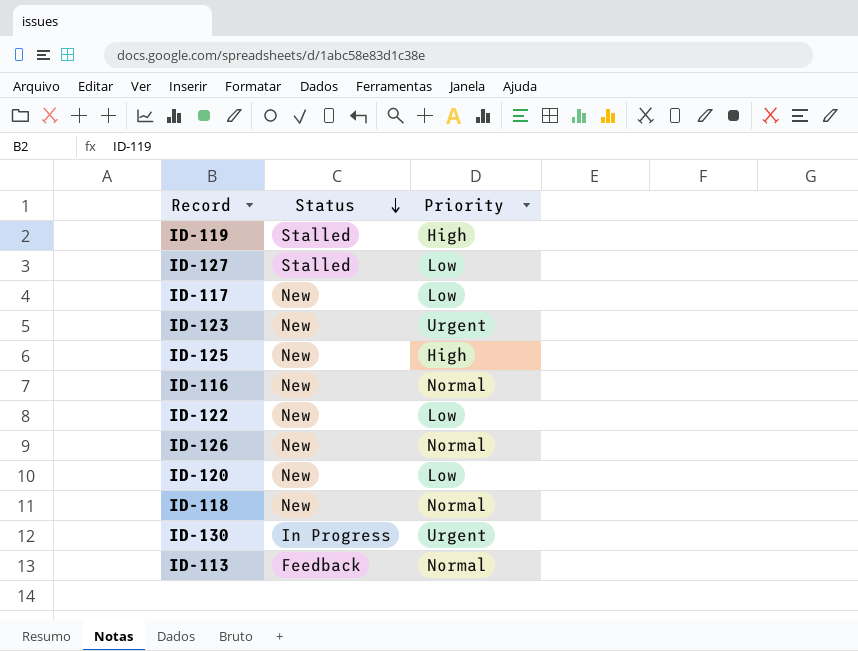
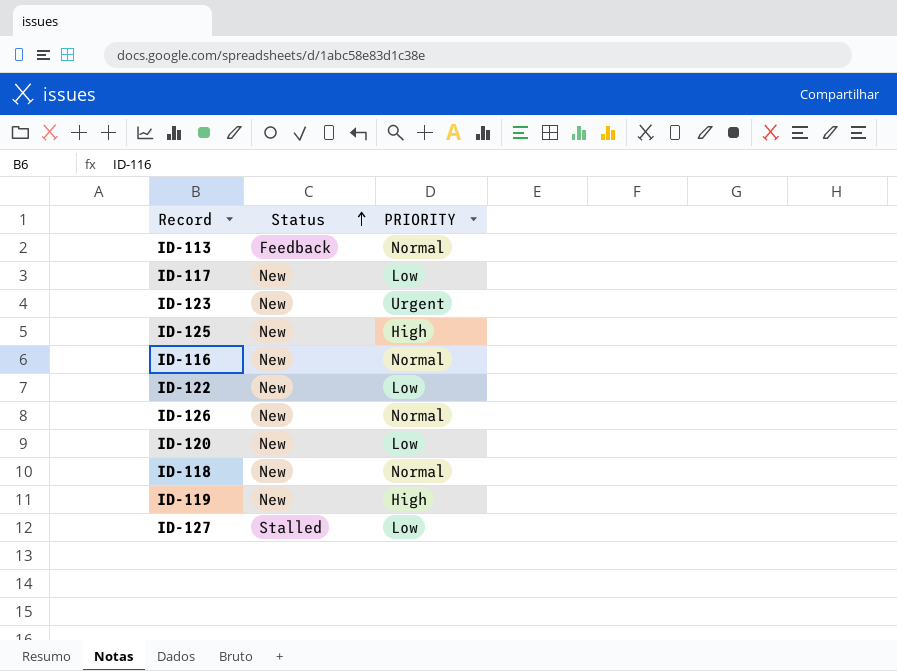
row order: Status descending -> Status ascending
column name: Priority -> PRIORITY
row ID-130: In Progress | Urgent -> none
ID-119 | Status: Stalled -> New

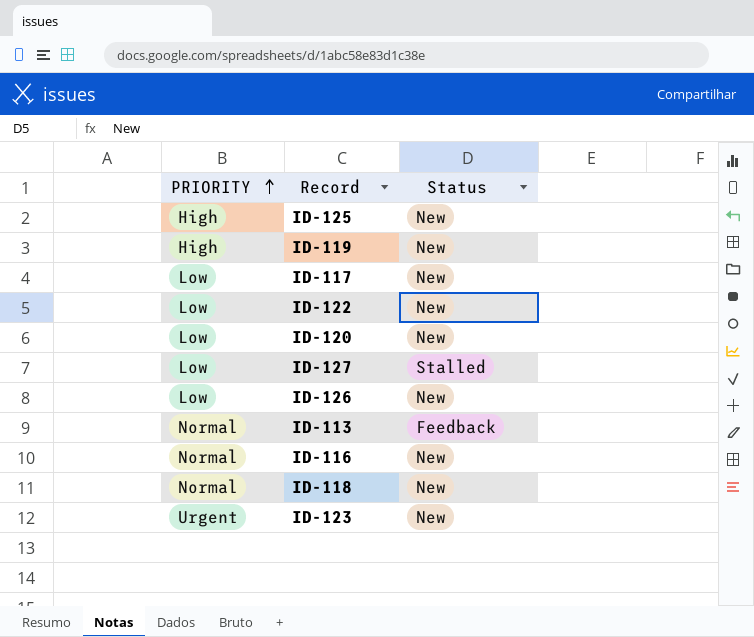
row order: Status ascending -> PRIORITY ascending
column PRIORITY | position: 3 -> 1
ID-126 | PRIORITY: Normal -> Low

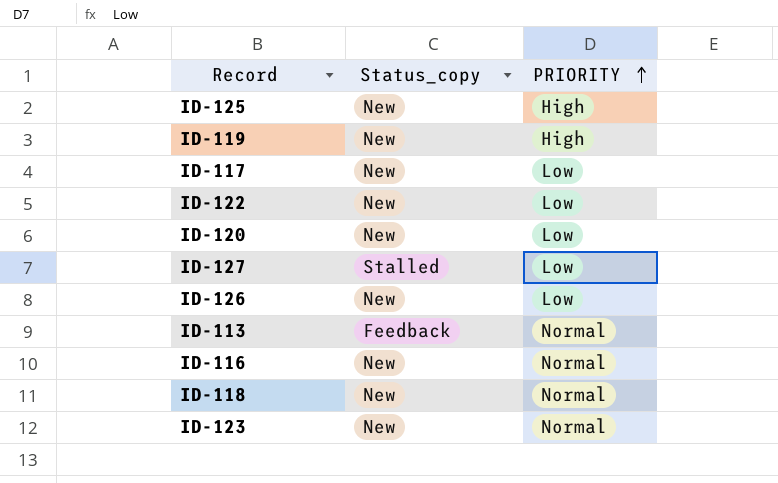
column name: Status -> Status_copy
column PRIORITY | position: 1 -> 3
ID-123 | PRIORITY: Urgent -> Normal

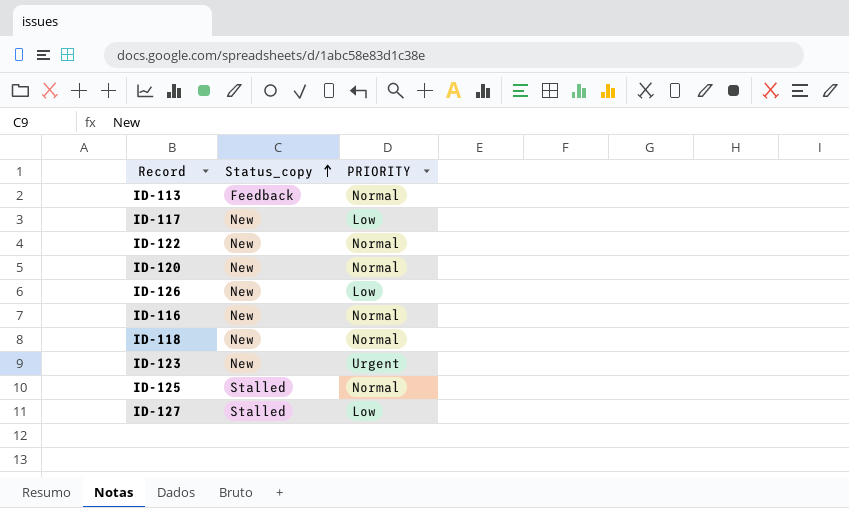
row order: PRIORITY ascending -> Status_copy ascending
row ID-119: New | High -> none
ID-122 | PRIORITY: Low -> Normal
ID-120 | PRIORITY: Low -> Normal
ID-123 | PRIORITY: Normal -> Urgent
ID-125 | Status_copy: New -> Stalled
ID-125 | PRIORITY: High -> Normal

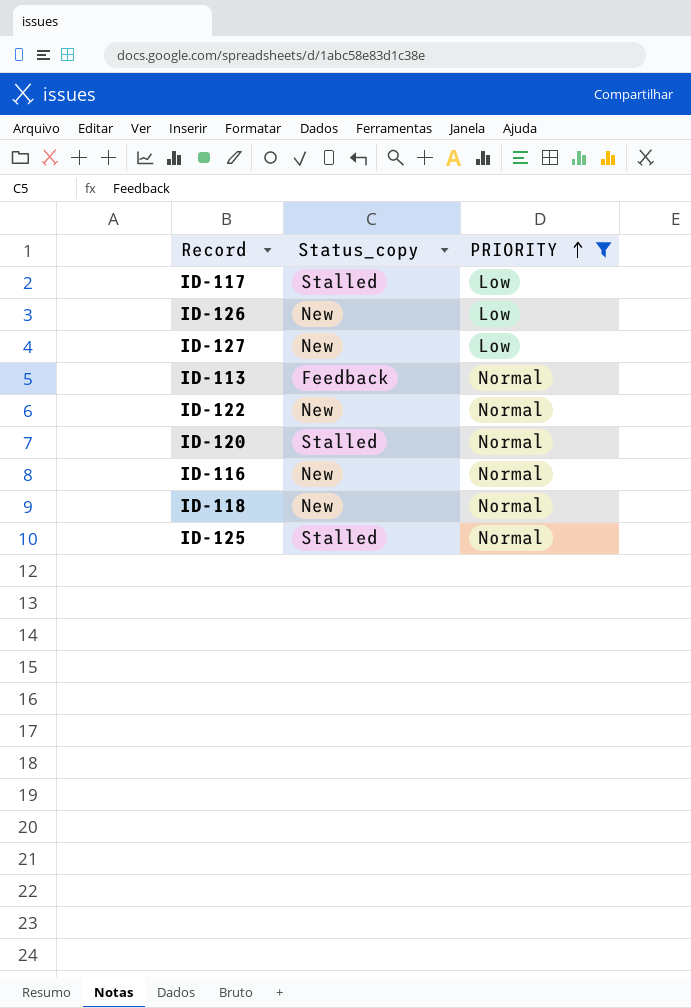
filter: none -> PRIORITY != Urgent
row order: Status_copy ascending -> PRIORITY ascending
ID-117 | Status_copy: New -> Stalled
ID-127 | Status_copy: Stalled -> New
ID-120 | Status_copy: New -> Stalled

